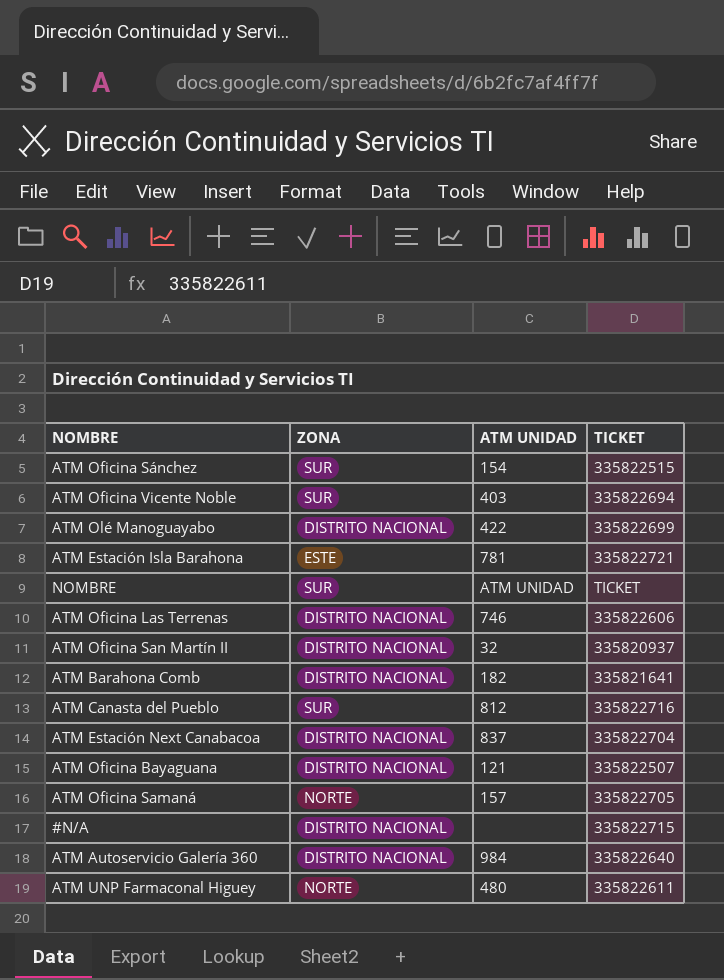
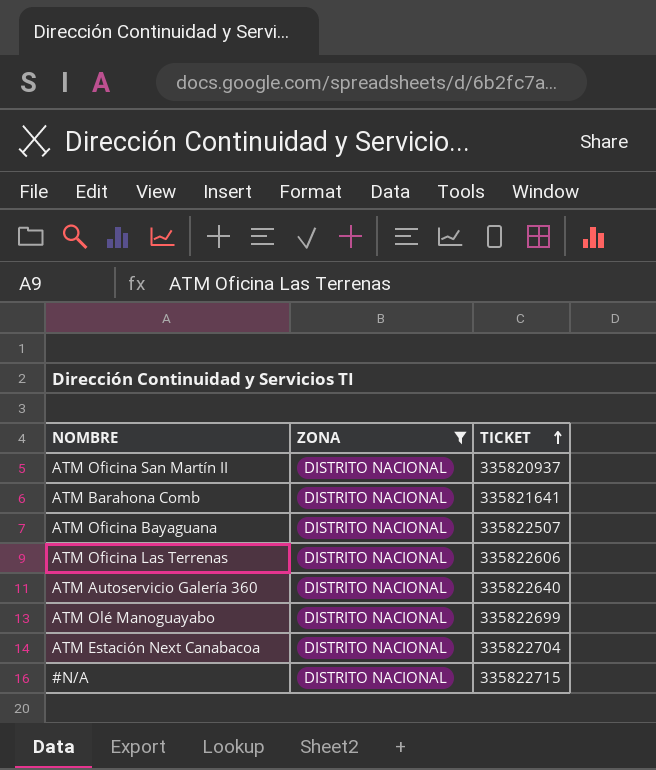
filter: none -> ZONA = DISTRITO NACIONAL
row order: none -> TICKET ascending
column ATM UNIDAD | position: 3 -> none

